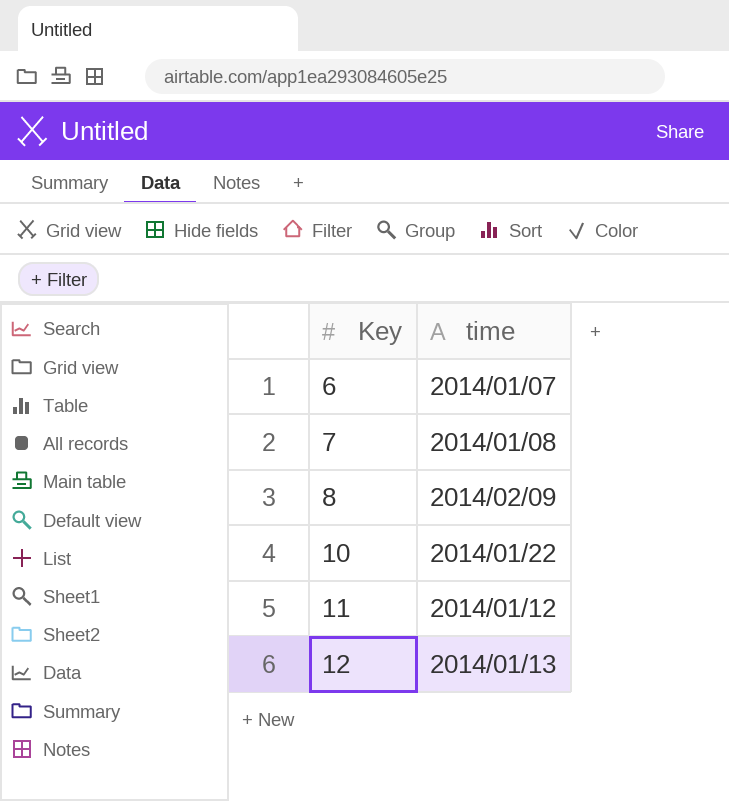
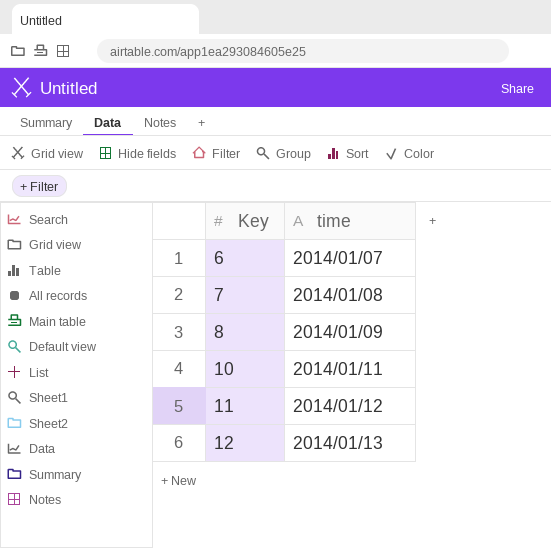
8 | time: 2014/02/09 -> 2014/01/09
10 | time: 2014/01/22 -> 2014/01/11

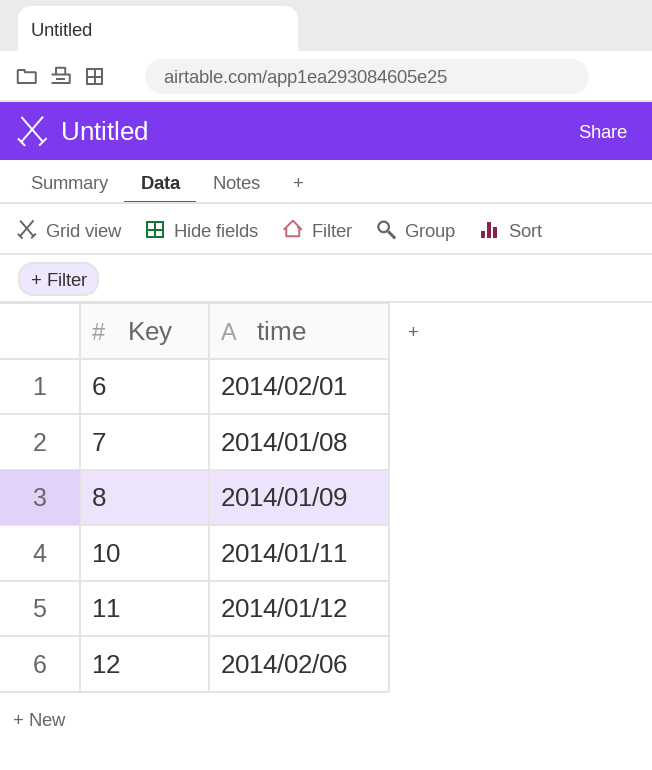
6 | time: 2014/01/07 -> 2014/02/01
12 | time: 2014/01/13 -> 2014/02/06

